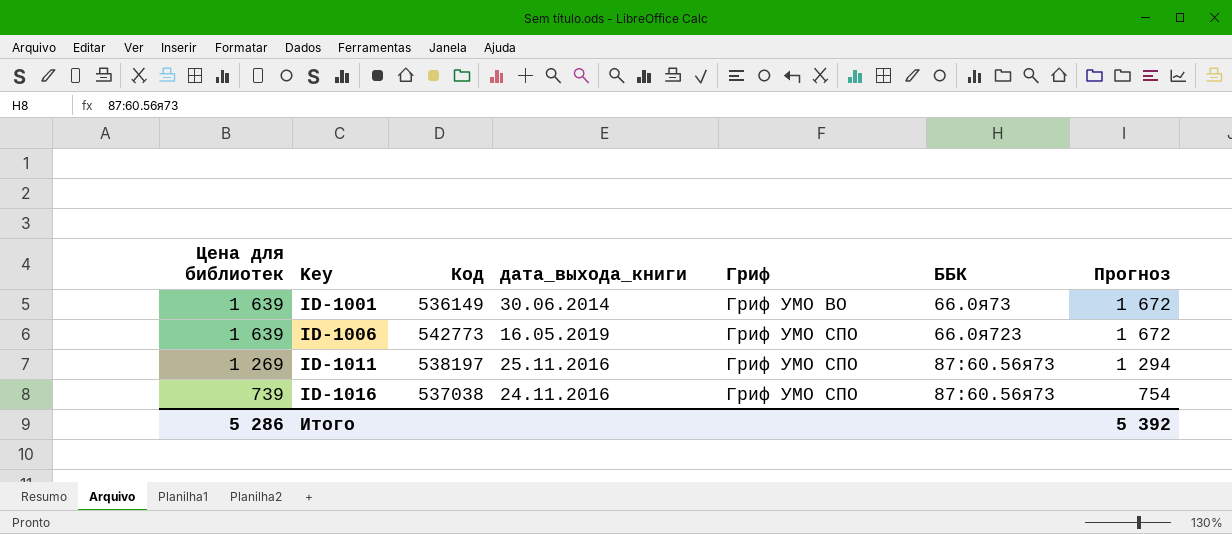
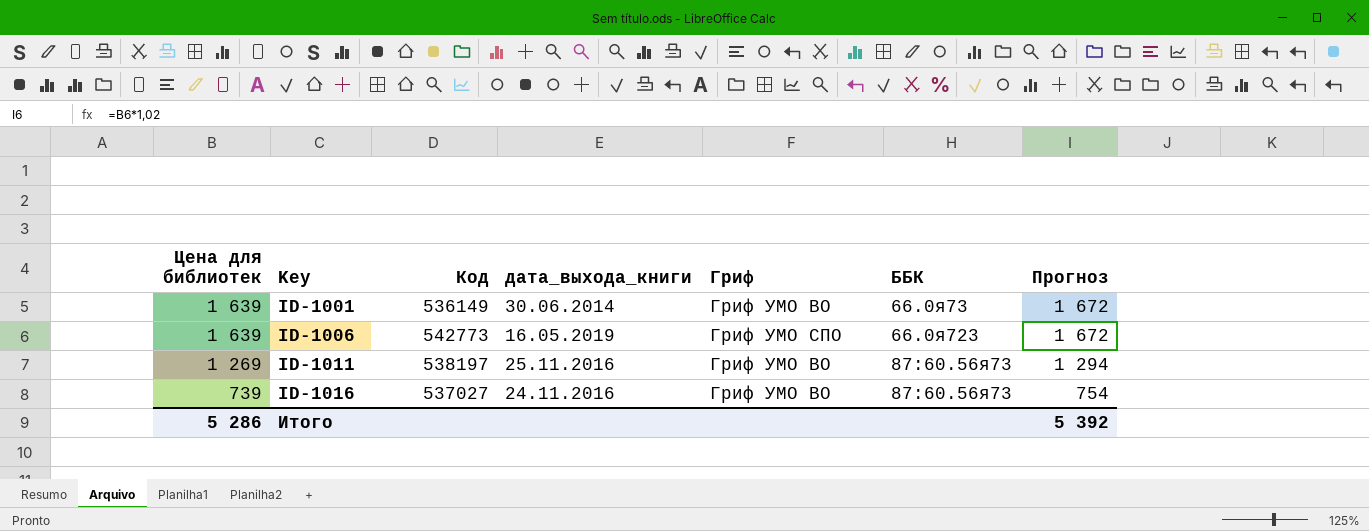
ID-1011 | Гриф: Гриф УМО СПО -> Гриф УМО ВО
ID-1016 | Код: 537038 -> 537027
ID-1016 | Гриф: Гриф УМО СПО -> Гриф УМО ВО

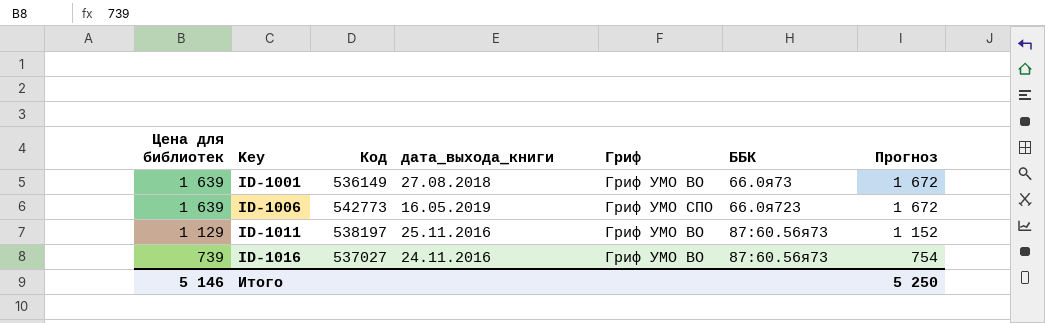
ID-1001 | дата_выхода_книги: 30.06.2014 -> 27.08.2018
ID-1011 | Цена для библиотек: 1 269 -> 1 129
ID-1011 | Прогноз: 1 294 -> 1 152
Итого | Цена для библиотек: 5 286 -> 5 146
Итого | Прогноз: 5 392 -> 5 250

